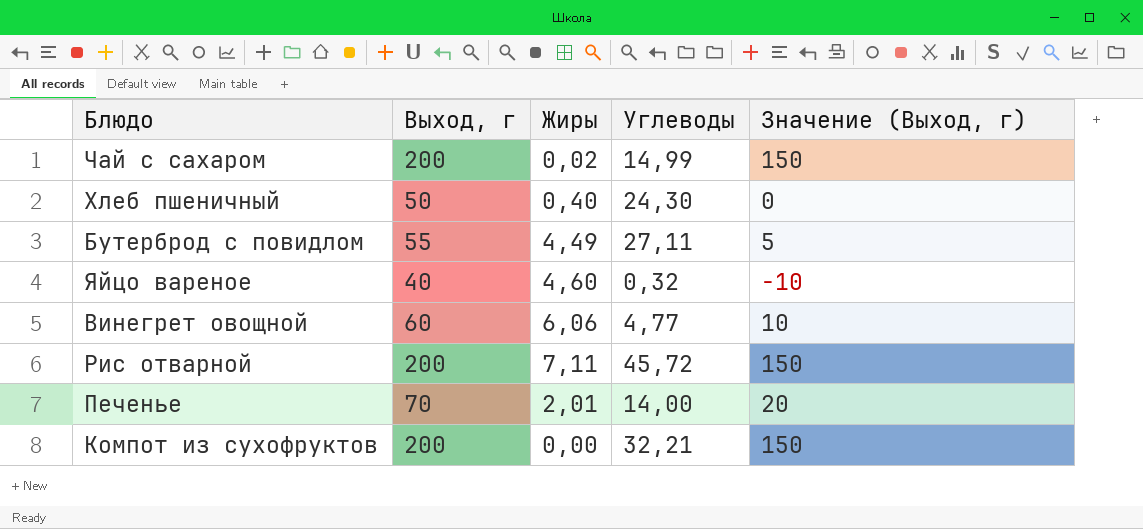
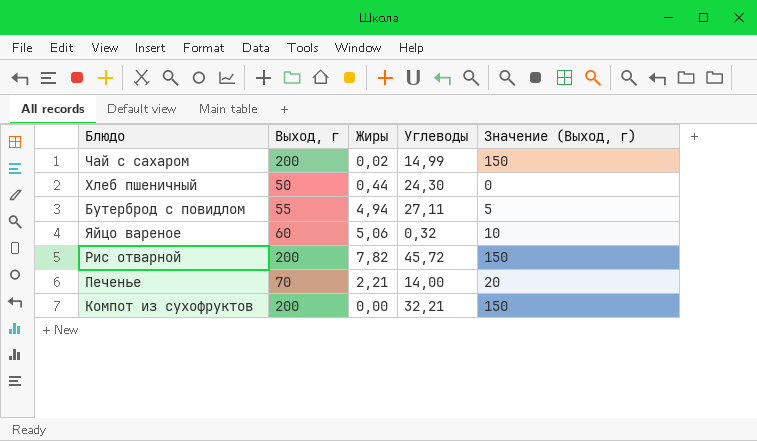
row Винегрет овощной: 60 | 6,06 | 4,77 | 10 -> none
Хлеб пшеничный | Жиры: 0,40 -> 0,44
Бутерброд с повидлом | Жиры: 4,49 -> 4,94
Яйцо вареное | Выход, г: 40 -> 60
Яйцо вареное | Жиры: 4,60 -> 5,06
Яйцо вареное | Значение (Выход, г): -10 -> 10
Рис отварной | Жиры: 7,11 -> 7,82
Печенье | Жиры: 2,01 -> 2,21

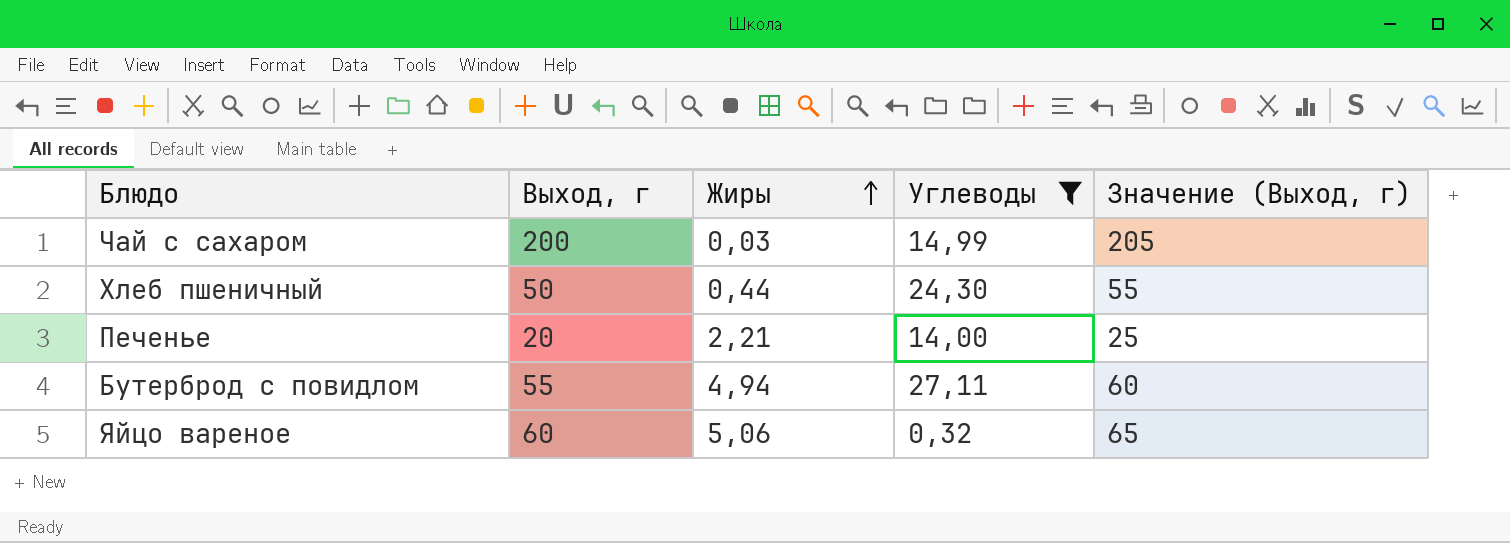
filter: none -> Углеводы <= 27,11
row order: none -> Жиры ascending
column Значение (Выход, г) | formula: [Выход, г] - 50 -> [Выход, г] + 5
Чай с сахаром | Жиры: 0,02 -> 0,03
Печенье | Выход, г: 70 -> 20

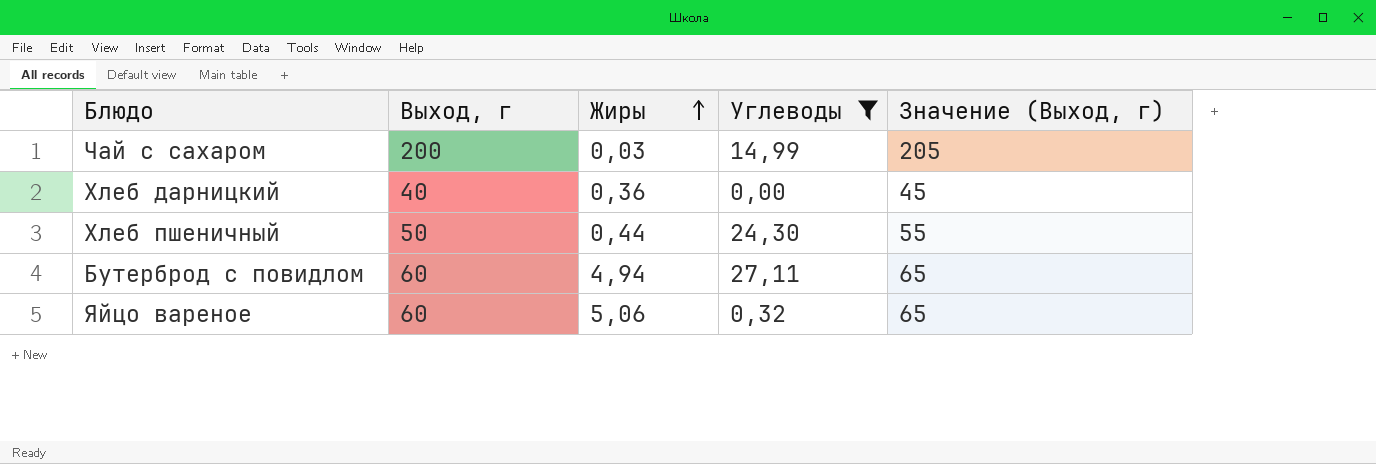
row Печенье: 20 | 2,21 | 14,00 | 25 -> none
row Хлеб дарницкий: none -> 40 | 0,36 | 0,00 | 45
Бутерброд с повидлом | Выход, г: 55 -> 60
Бутерброд с повидлом | Значение (Выход, г): 60 -> 65

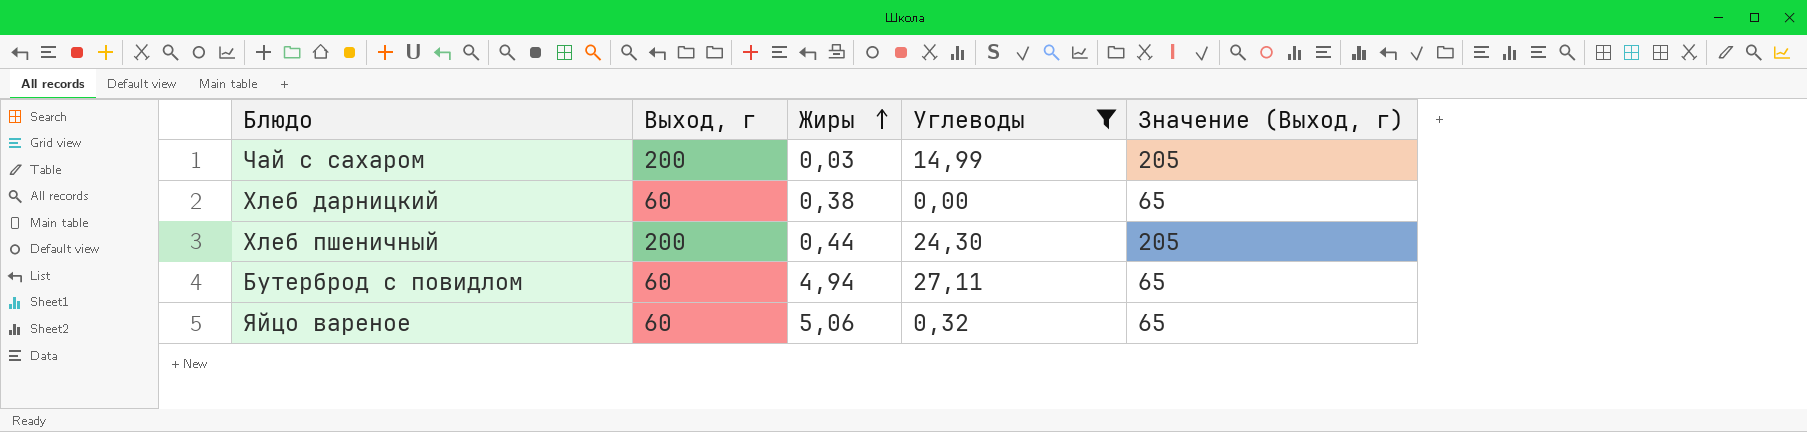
Хлеб дарницкий | Выход, г: 40 -> 60
Хлеб дарницкий | Жиры: 0,36 -> 0,38
Хлеб дарницкий | Значение (Выход, г): 45 -> 65
Хлеб пшеничный | Выход, г: 50 -> 200
Хлеб пшеничный | Значение (Выход, г): 55 -> 205

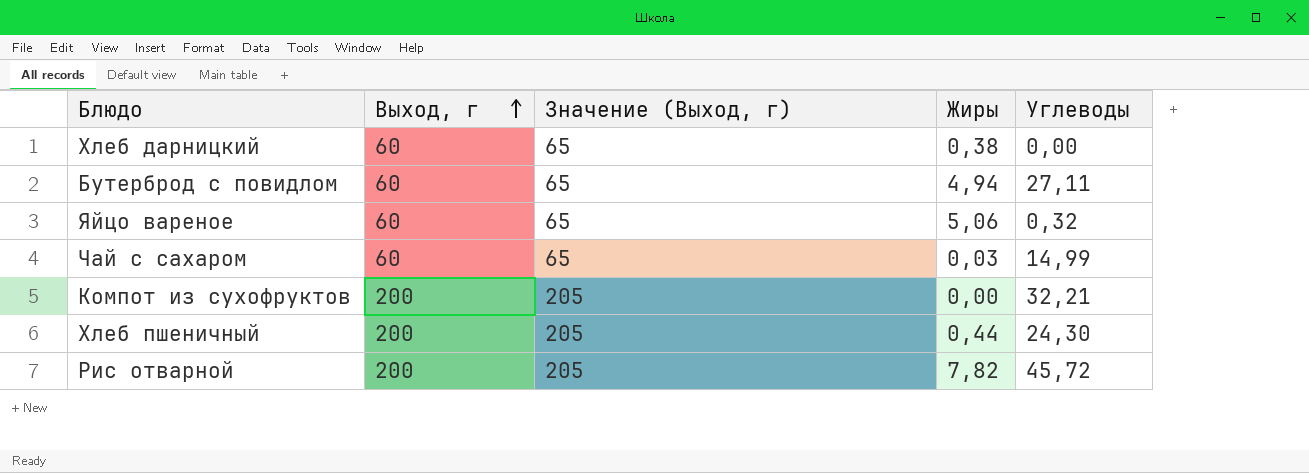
filter: Углеводы <= 27,11 -> none
row order: Жиры ascending -> Выход, г ascending
column Значение (Выход, г) | position: 5 -> 3
Чай с сахаром | Выход, г: 200 -> 60
Чай с сахаром | Значение (Выход, г): 205 -> 65

